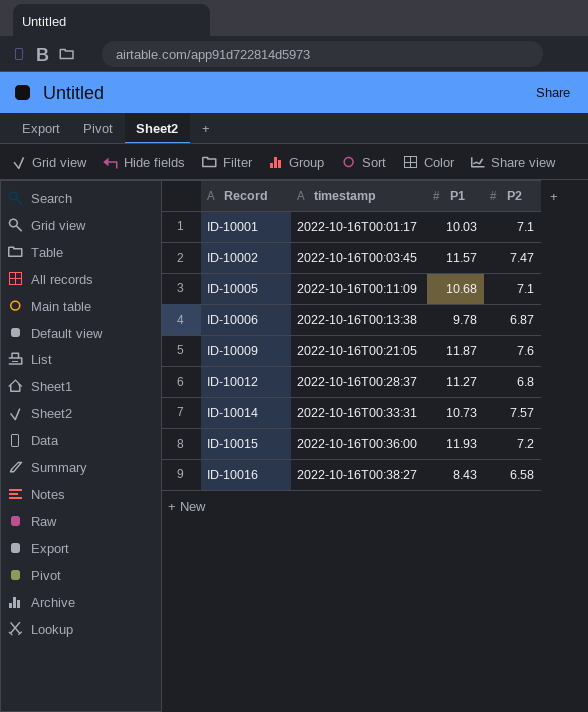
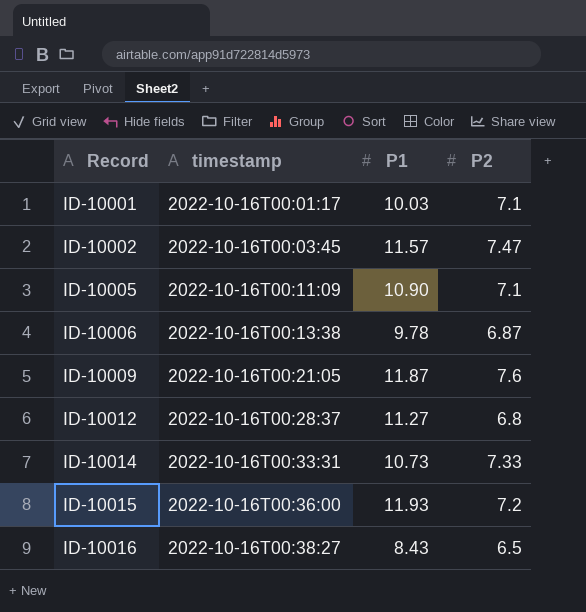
ID-10005 | P1: 10.68 -> 10.90
ID-10014 | P2: 7.57 -> 7.33
ID-10016 | P2: 6.58 -> 6.5

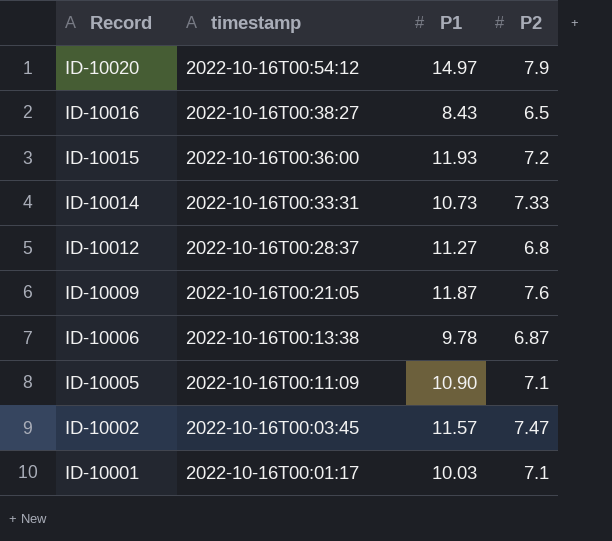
row order: Record ascending -> Record descending
row ID-10020: none -> 2022-10-16T00:54:12 | 14.97 | 7.9

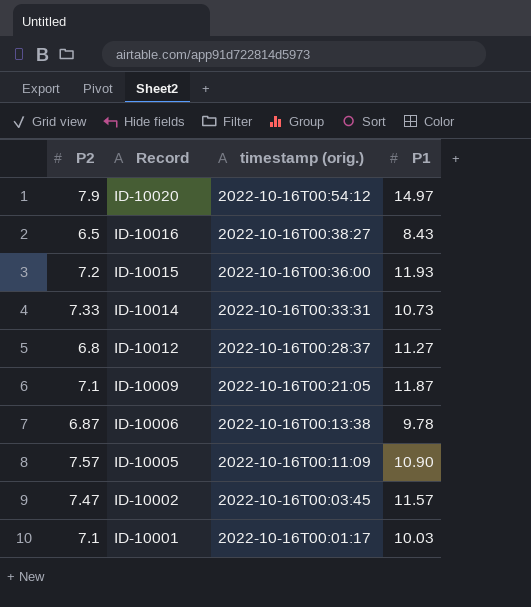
column P2 | position: 4 -> 1
column name: timestamp -> timestamp (orig.)
ID-10009 | P2: 7.6 -> 7.1
ID-10005 | P2: 7.1 -> 7.57

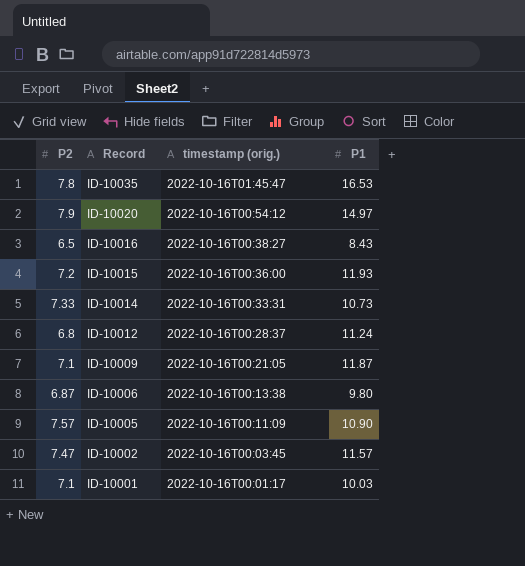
row ID-10035: none -> 7.8 | 2022-10-16T01:45:47 | 16.53
ID-10012 | P1: 11.27 -> 11.24
ID-10006 | P1: 9.78 -> 9.80

